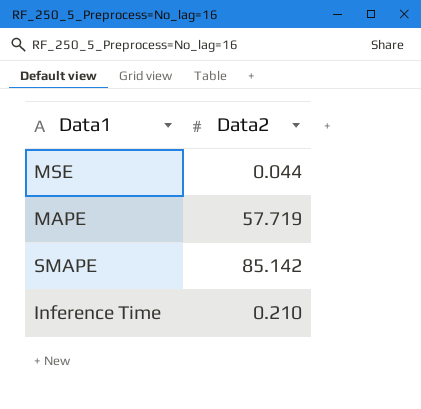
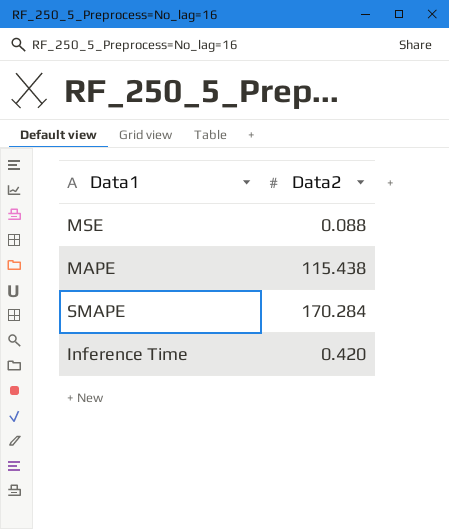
MSE | Data2: 0.044 -> 0.088
MAPE | Data2: 57.719 -> 115.438
SMAPE | Data2: 85.142 -> 170.284
Inference Time | Data2: 0.210 -> 0.420

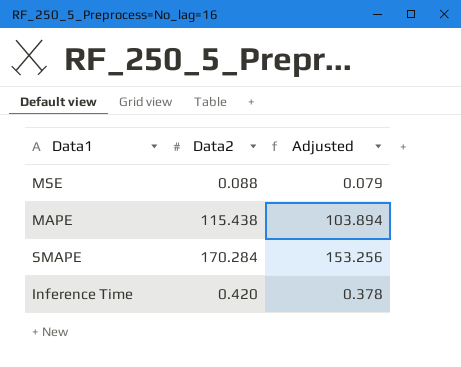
column Adjusted | formula: none -> [Data2] * 0.9

